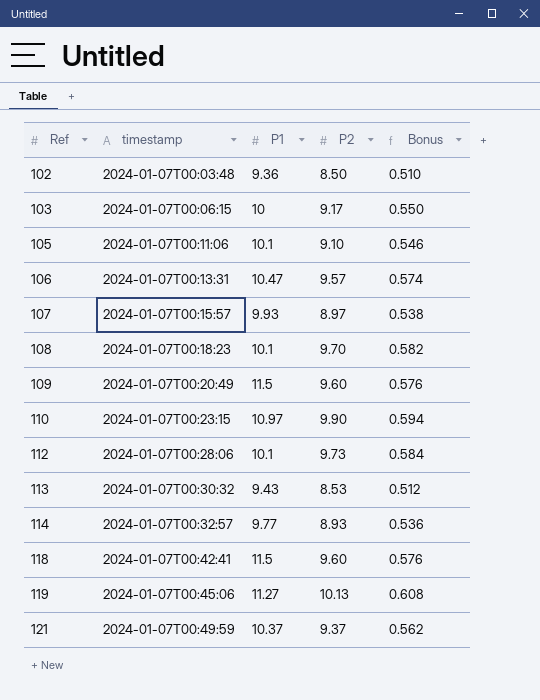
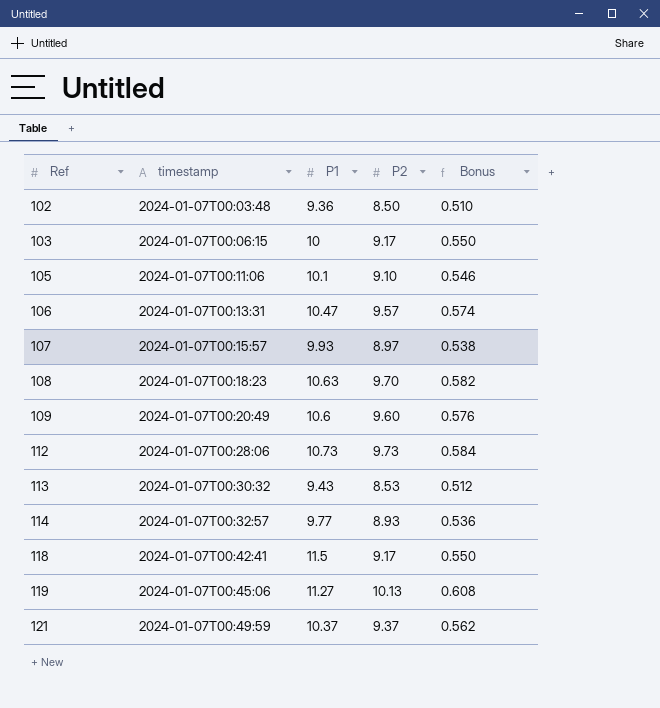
row 110: 2024-01-07T00:23:15 | 10.97 | 9.90 | 0.594 -> none
108 | P1: 10.1 -> 10.63
109 | P1: 11.5 -> 10.6
112 | P1: 10.1 -> 10.73
118 | P2: 9.60 -> 9.17
118 | Bonus: 0.576 -> 0.550

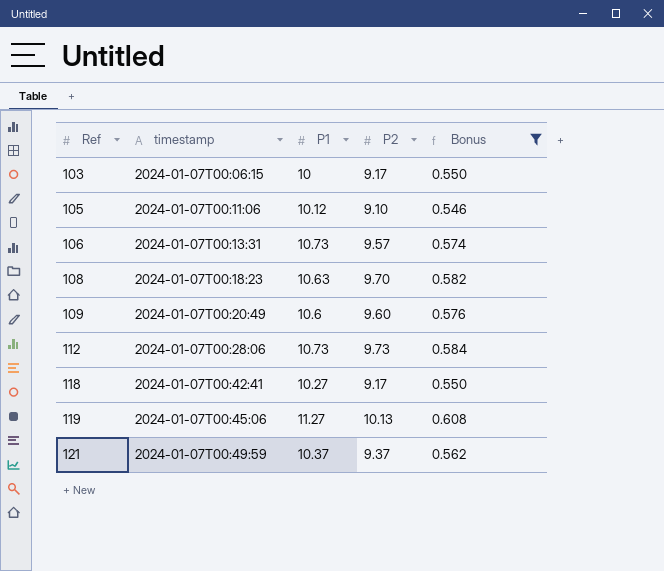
filter: none -> Bonus >= 0.546
105 | P1: 10.1 -> 10.12
106 | P1: 10.47 -> 10.73
118 | P1: 11.5 -> 10.27

